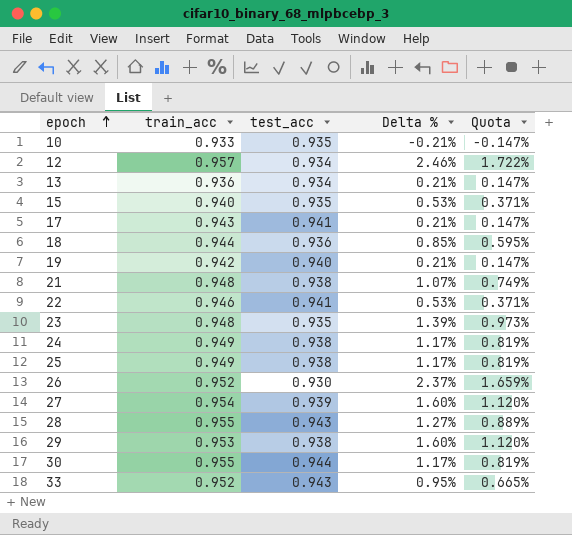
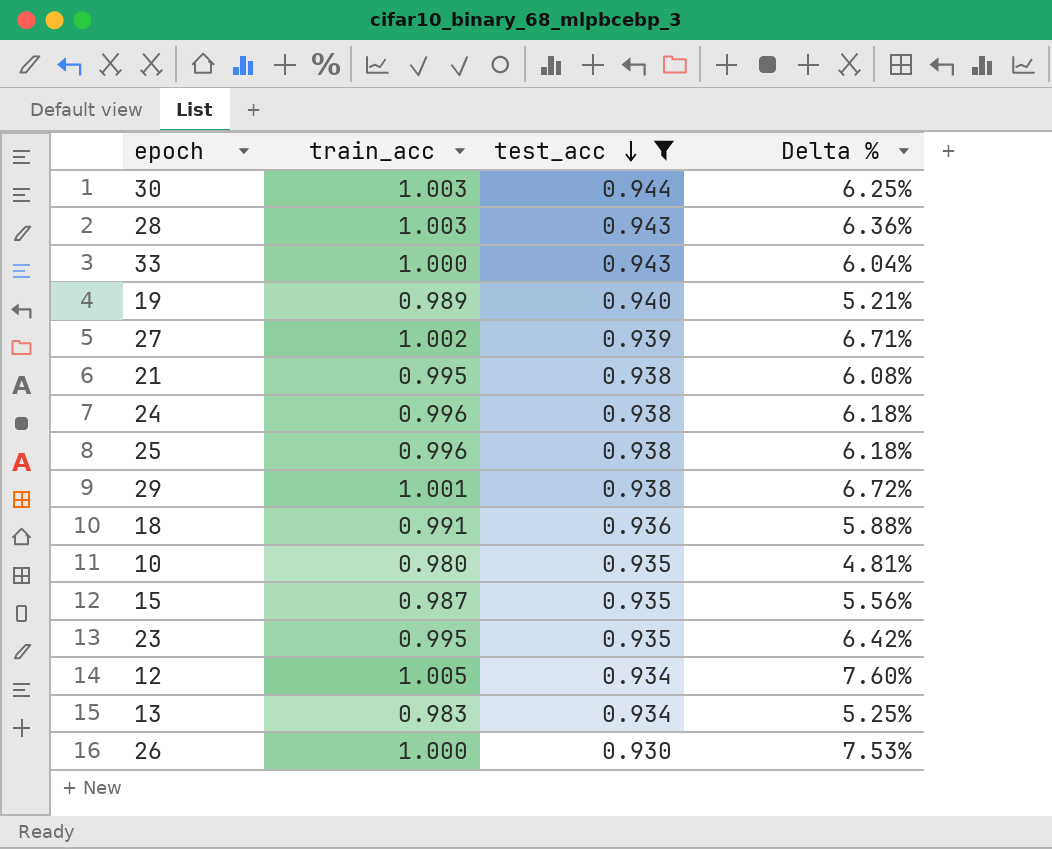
filter: none -> test_acc != 0.941
row order: epoch ascending -> test_acc descending
column Quota | formula: [Delta %] * 0.7 -> none
30 | train_acc: 0.955 -> 1.003
30 | Delta %: 1.17% -> 6.25%
28 | train_acc: 0.955 -> 1.003
28 | Delta %: 1.27% -> 6.36%
33 | train_acc: 0.952 -> 1.000
33 | Delta %: 0.95% -> 6.04%
19 | train_acc: 0.942 -> 0.989
19 | Delta %: 0.21% -> 5.21%
27 | train_acc: 0.954 -> 1.002
27 | Delta %: 1.60% -> 6.71%
21 | train_acc: 0.948 -> 0.995
21 | Delta %: 1.07% -> 6.08%
24 | train_acc: 0.949 -> 0.996
24 | Delta %: 1.17% -> 6.18%
25 | train_acc: 0.949 -> 0.996
25 | Delta %: 1.17% -> 6.18%
29 | train_acc: 0.953 -> 1.001
29 | Delta %: 1.60% -> 6.72%
18 | train_acc: 0.944 -> 0.991
18 | Delta %: 0.85% -> 5.88%
10 | train_acc: 0.933 -> 0.980
10 | Delta %: -0.21% -> 4.81%
15 | train_acc: 0.940 -> 0.987
15 | Delta %: 0.53% -> 5.56%
23 | train_acc: 0.948 -> 0.995
23 | Delta %: 1.39% -> 6.42%
12 | train_acc: 0.957 -> 1.005
12 | Delta %: 2.46% -> 7.60%
13 | train_acc: 0.936 -> 0.983
13 | Delta %: 0.21% -> 5.25%
26 | train_acc: 0.952 -> 1.000
26 | Delta %: 2.37% -> 7.53%

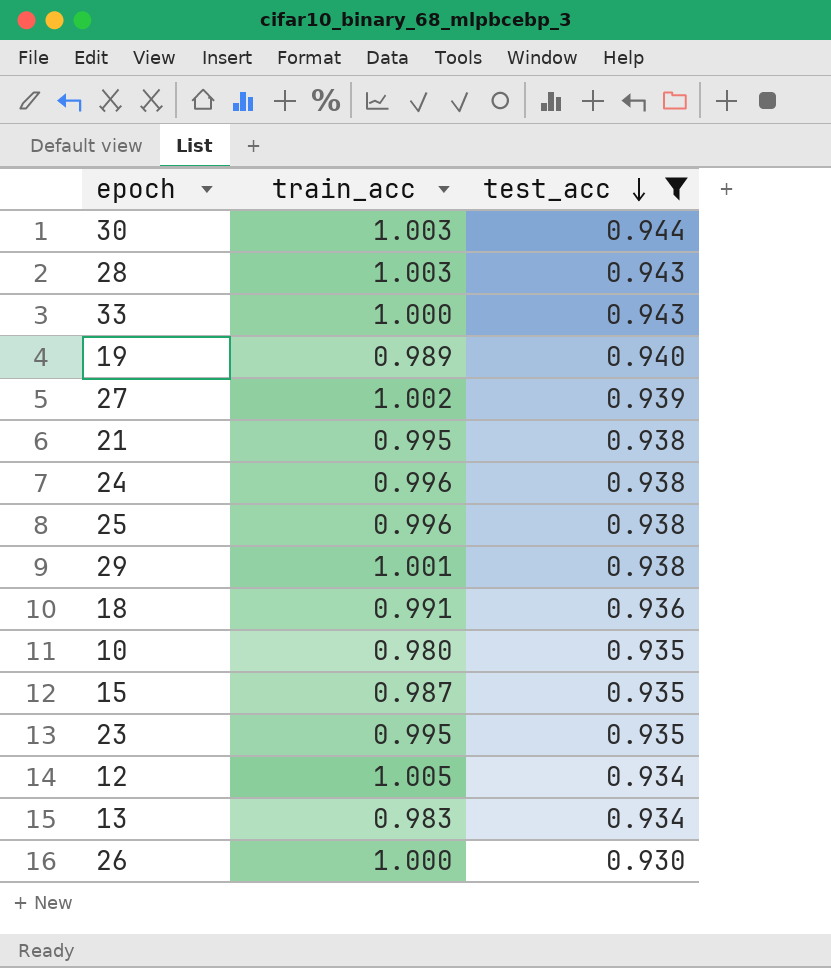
column Delta % | formula: ([train_acc] - [test_acc]) / [test_acc] -> none

